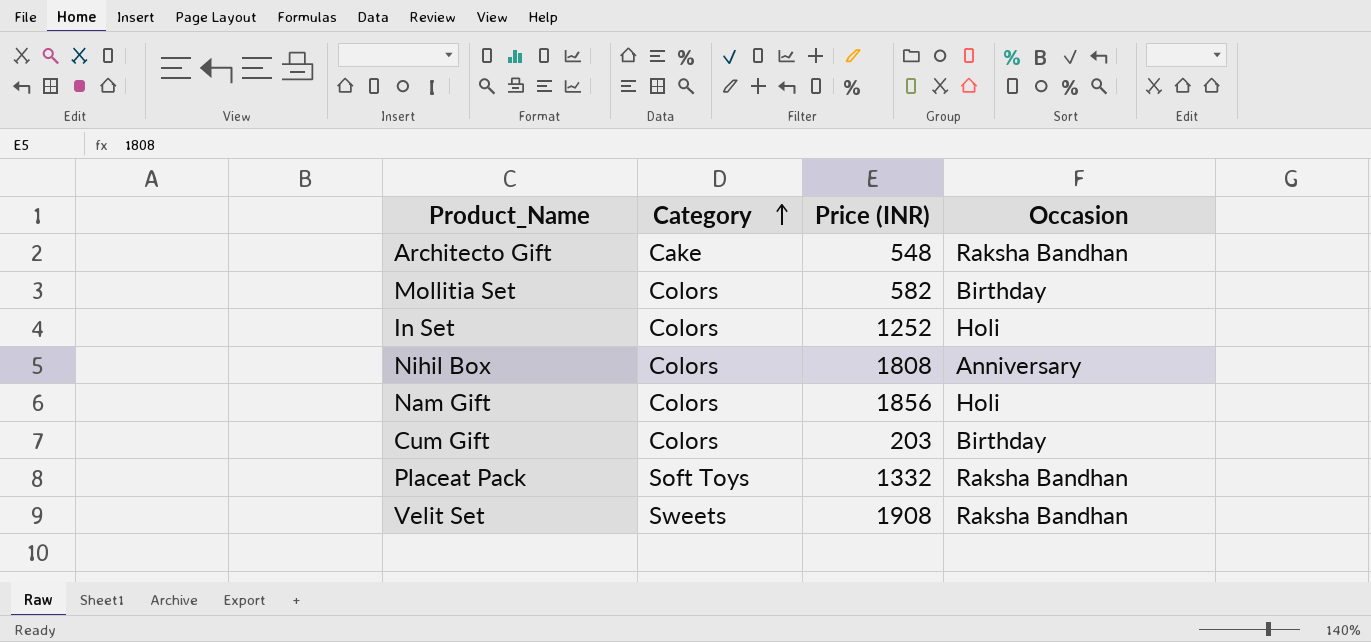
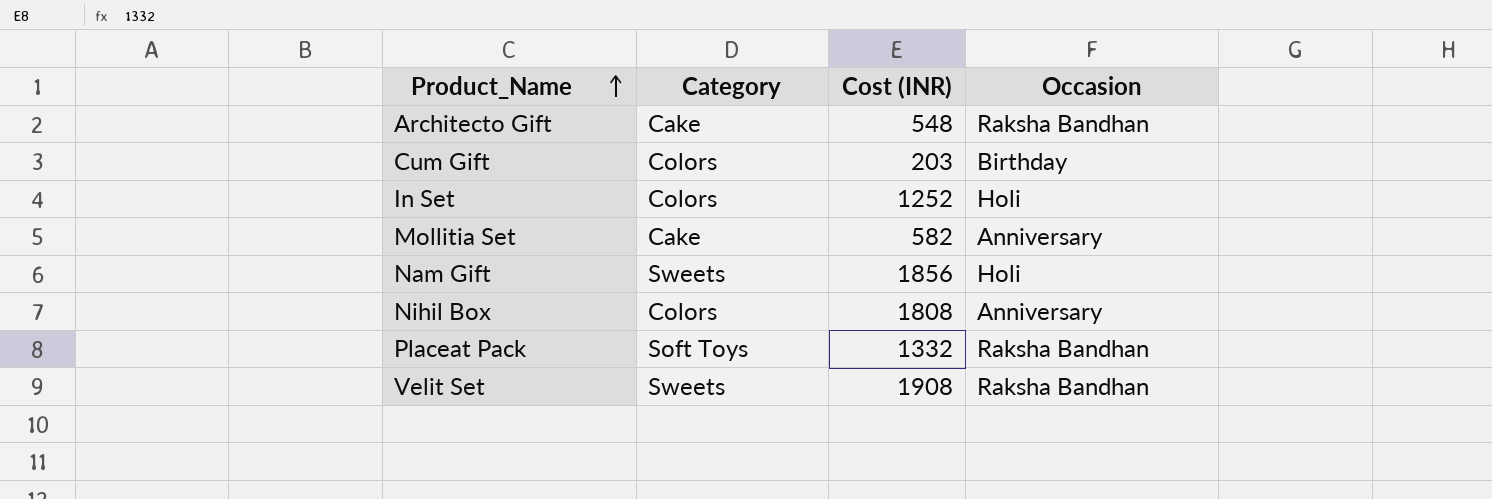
row order: Category ascending -> Product_Name ascending
column name: Price (INR) -> Cost (INR)
Mollitia Set | Category: Colors -> Cake
Mollitia Set | Occasion: Birthday -> Anniversary
Nam Gift | Category: Colors -> Sweets

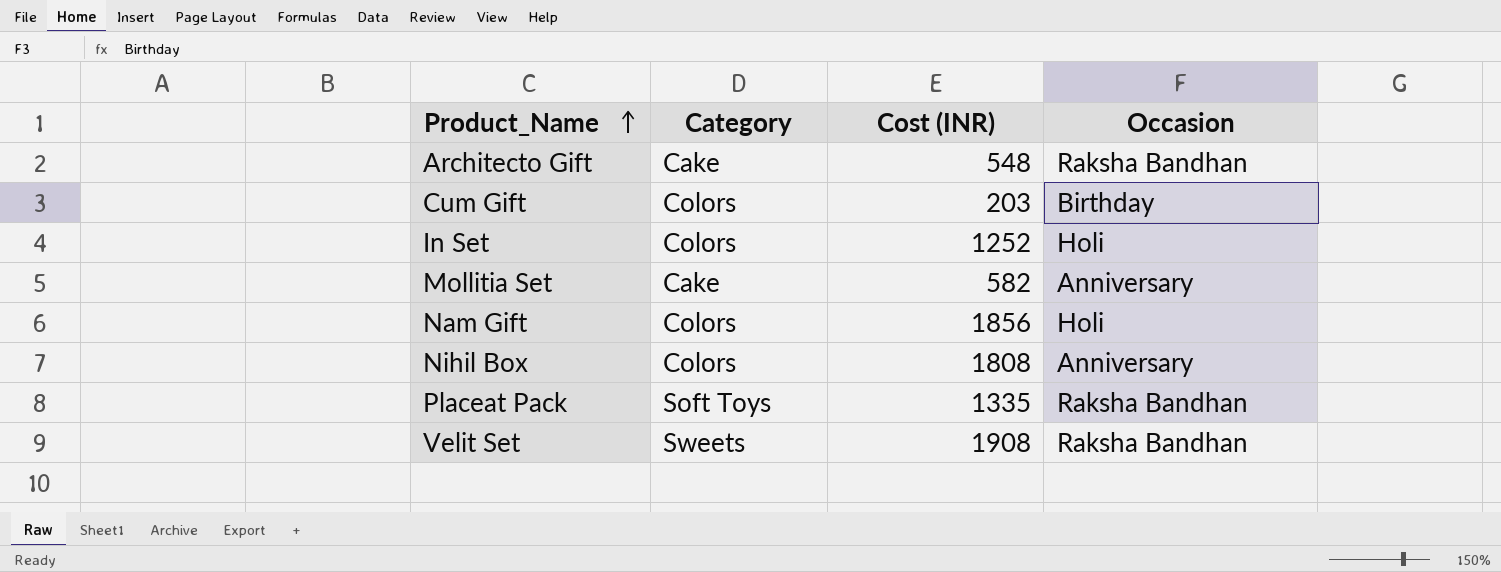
Nam Gift | Category: Sweets -> Colors
Placeat Pack | Cost (INR): 1332 -> 1335

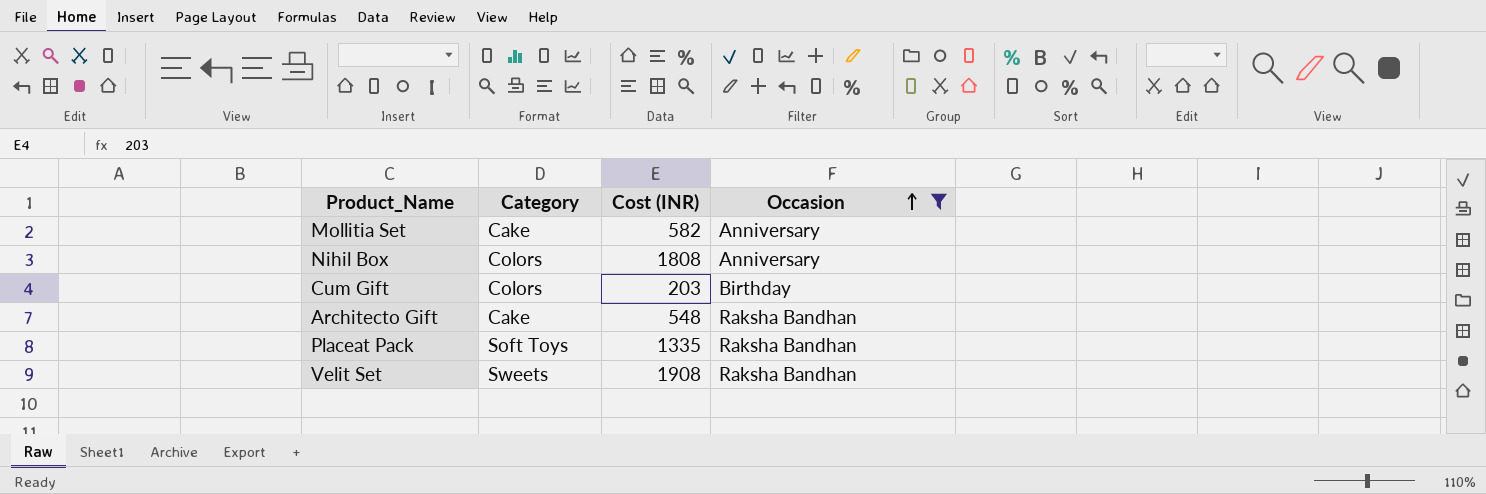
filter: none -> Occasion != Holi
row order: Product_Name ascending -> Occasion ascending

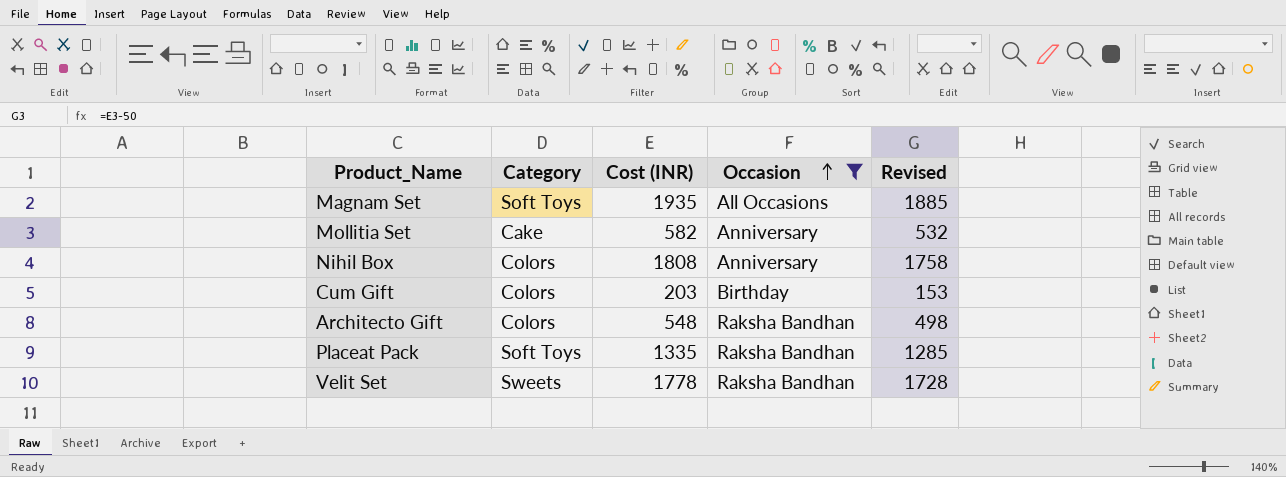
column Revised | formula: none -> [Cost (INR)] - 50
row Magnam Set: none -> Soft Toys | 1935 | All Occasions | 1885
Architecto Gift | Category: Cake -> Colors
Velit Set | Cost (INR): 1908 -> 1778

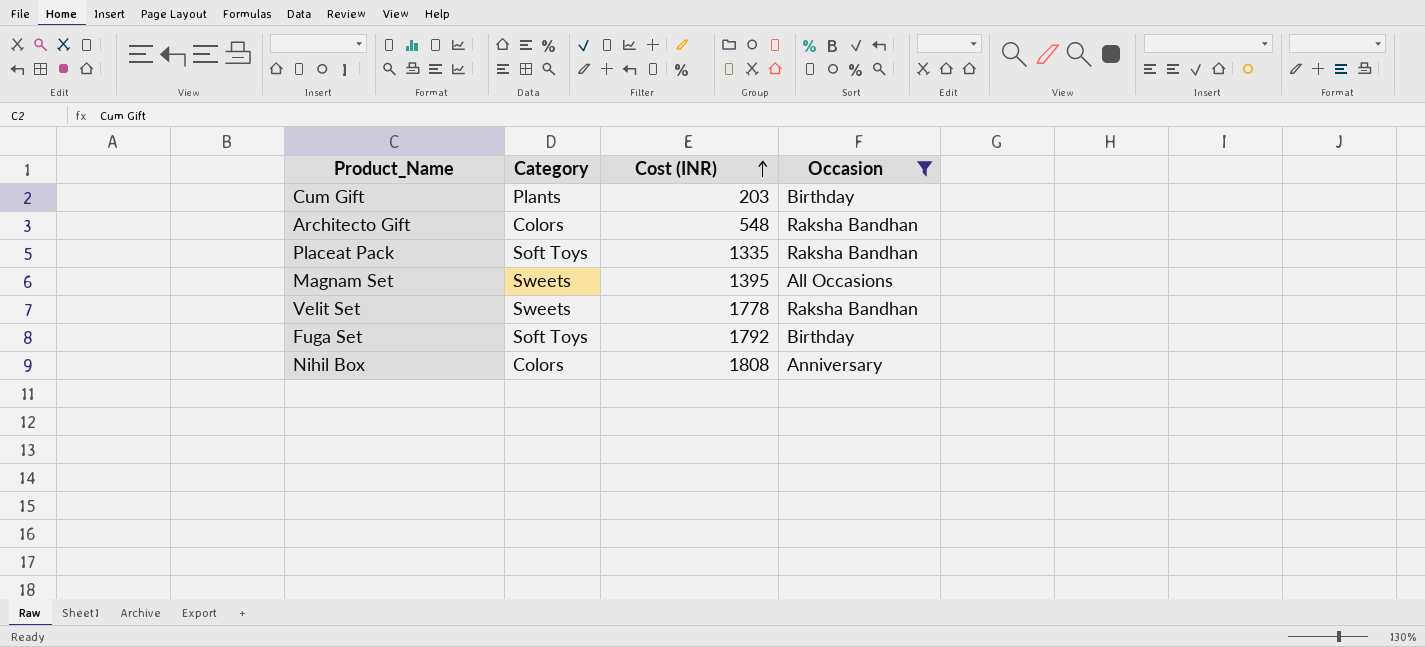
row order: Occasion ascending -> Cost (INR) ascending
column Revised | formula: [Cost (INR)] - 50 -> none
row Mollitia Set: Cake | 582 | Anniversary | 532 -> none
Cum Gift | Category: Colors -> Plants
Magnam Set | Category: Soft Toys -> Sweets
Magnam Set | Cost (INR): 1935 -> 1395
row Fuga Set: none -> Soft Toys | 1792 | Birthday

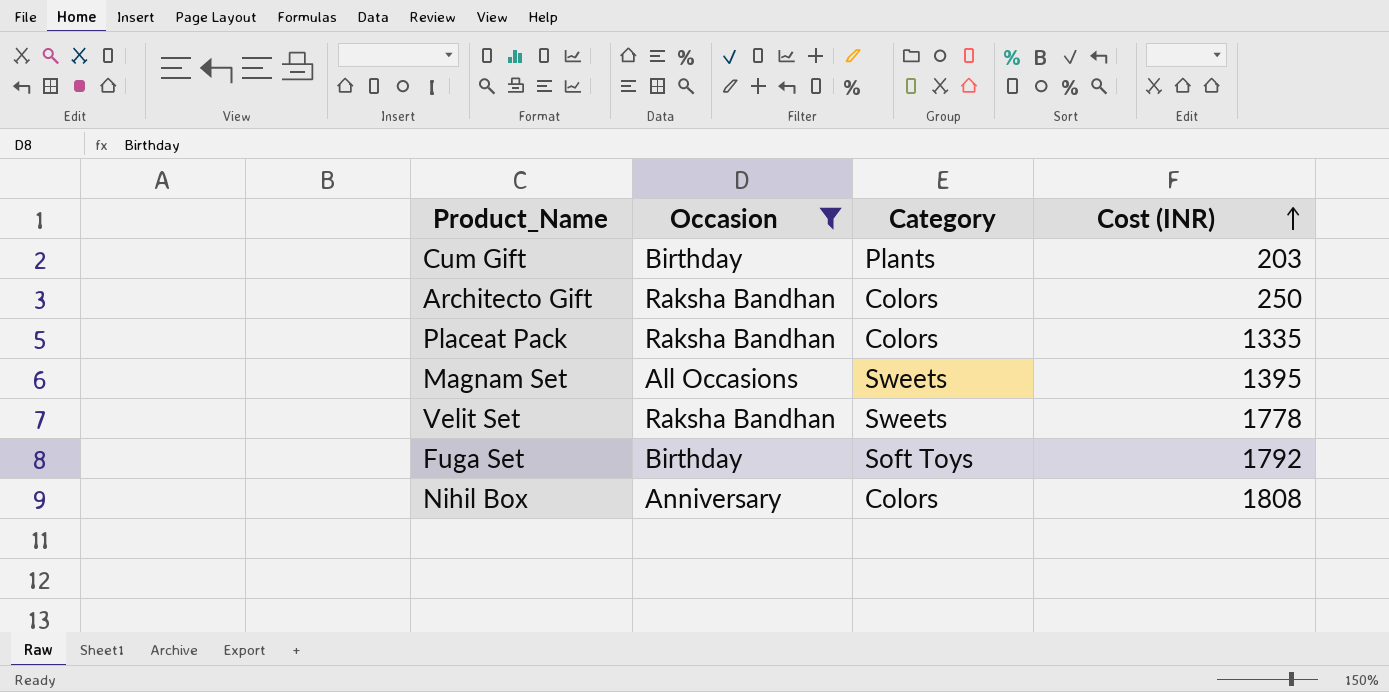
column Occasion | position: 4 -> 2
Architecto Gift | Cost (INR): 548 -> 250
Placeat Pack | Category: Soft Toys -> Colors

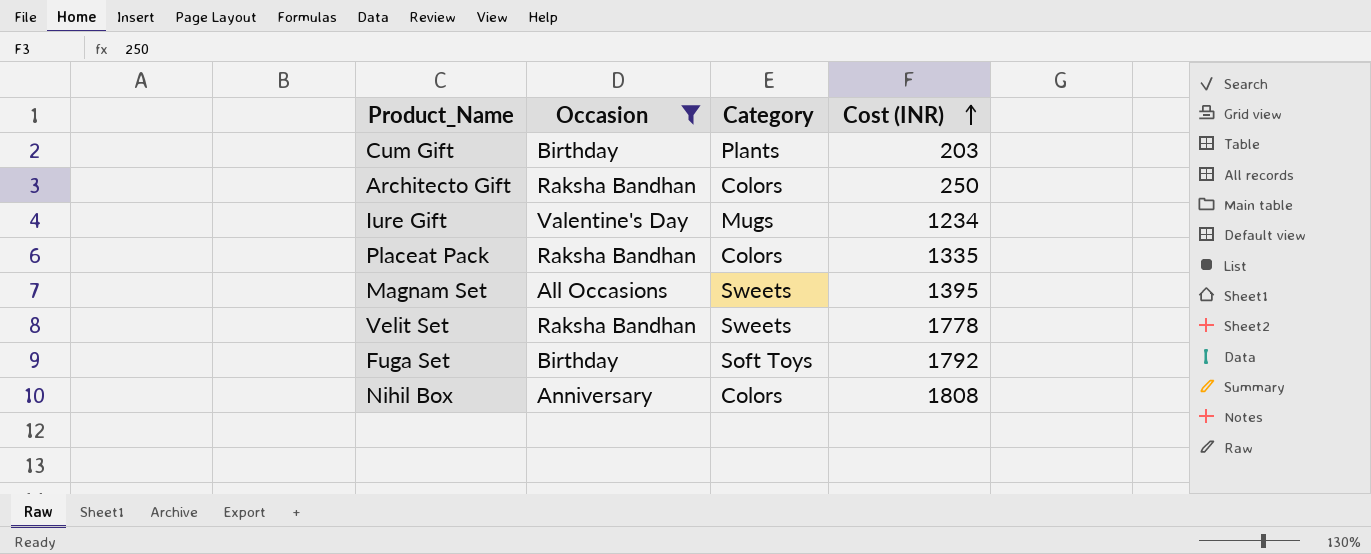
row Iure Gift: none -> Valentine's Day | Mugs | 1234

